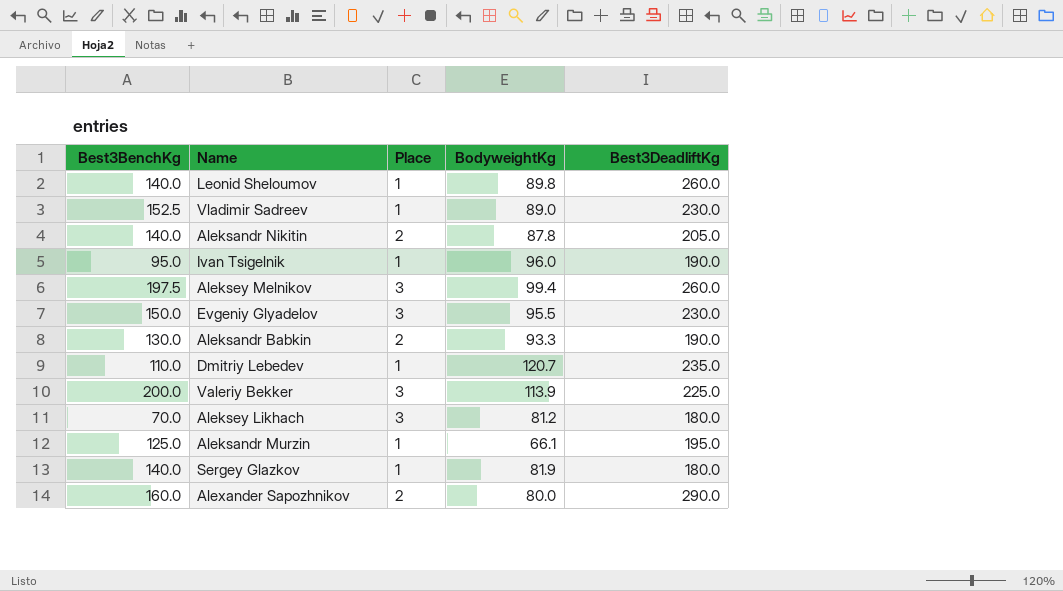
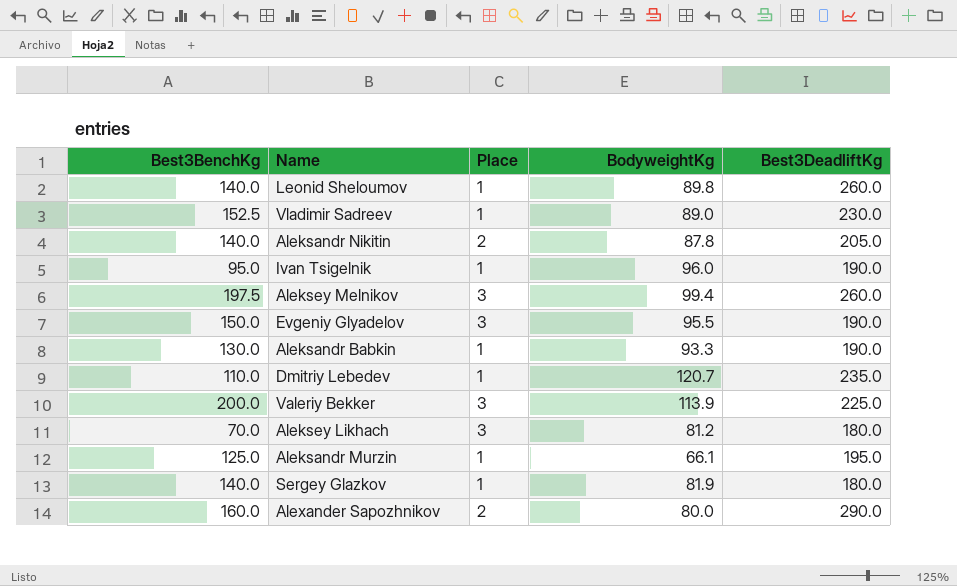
Evgeniy Glyadelov | Best3DeadliftKg: 230.0 -> 190.0
Aleksandr Babkin | Place: 2 -> 1

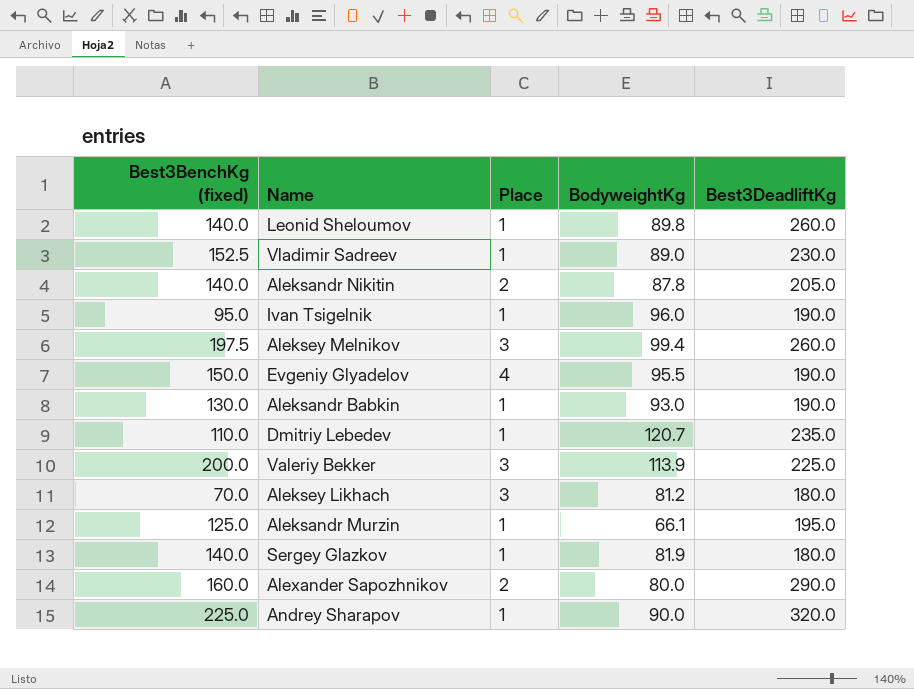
column name: Best3BenchKg -> Best3BenchKg (fixed)
Evgeniy Glyadelov | Place: 3 -> 4
Aleksandr Babkin | BodyweightKg: 93.3 -> 93.0
row Andrey Sharapov: none -> 225.0 | 1 | 90.0 | 320.0

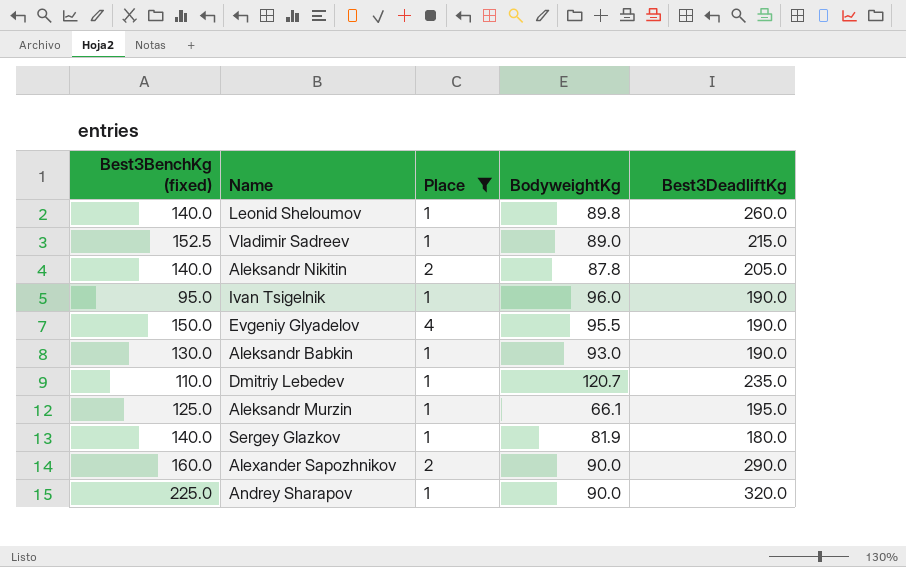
filter: none -> Place != 3
Vladimir Sadreev | Best3DeadliftKg: 230.0 -> 215.0
Alexander Sapozhnikov | BodyweightKg: 80.0 -> 90.0

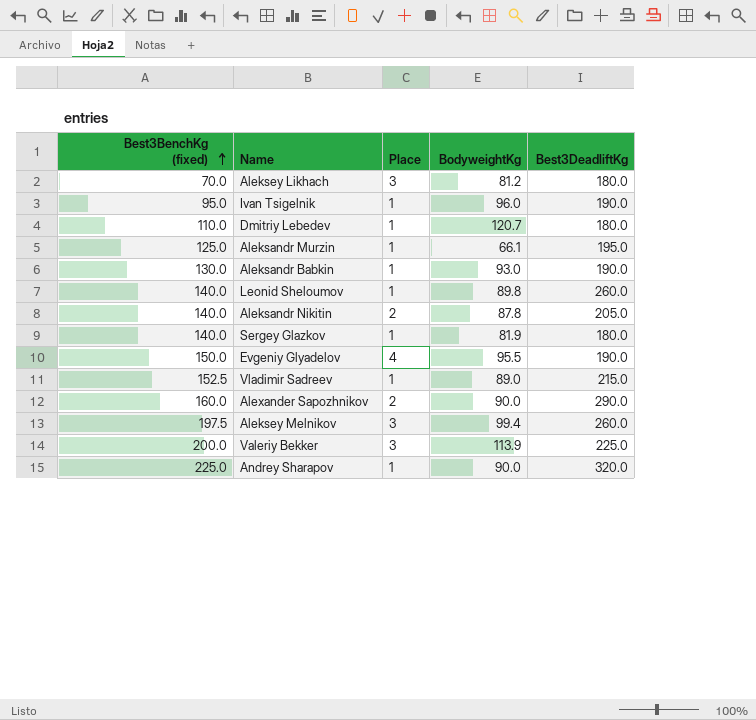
filter: Place != 3 -> none
row order: none -> Best3BenchKg (fixed) ascending
Dmitriy Lebedev | Best3DeadliftKg: 235.0 -> 180.0

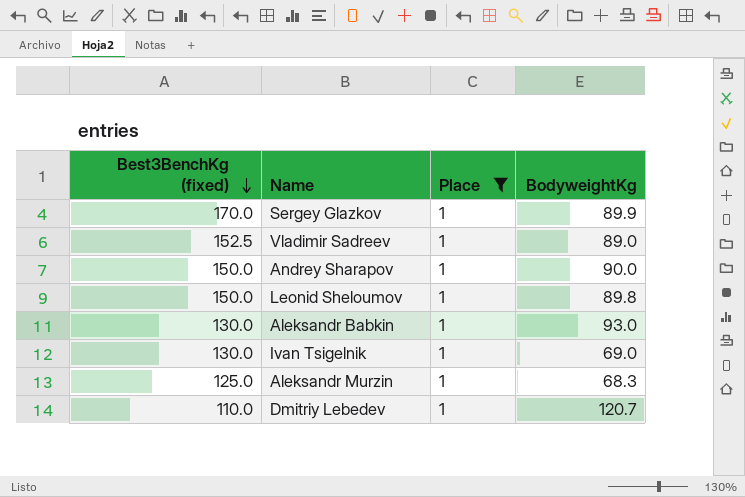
filter: none -> Place = 1
row order: Best3BenchKg (fixed) ascending -> Best3BenchKg (fixed) descending
column Best3DeadliftKg | position: 5 -> none
Sergey Glazkov | Best3BenchKg (fixed): 140.0 -> 170.0
Sergey Glazkov | BodyweightKg: 81.9 -> 89.9
Andrey Sharapov | Best3BenchKg (fixed): 225.0 -> 150.0
Leonid Sheloumov | Best3BenchKg (fixed): 140.0 -> 150.0
Ivan Tsigelnik | Best3BenchKg (fixed): 95.0 -> 130.0
Ivan Tsigelnik | BodyweightKg: 96.0 -> 69.0
Aleksandr Murzin | BodyweightKg: 66.1 -> 68.3

